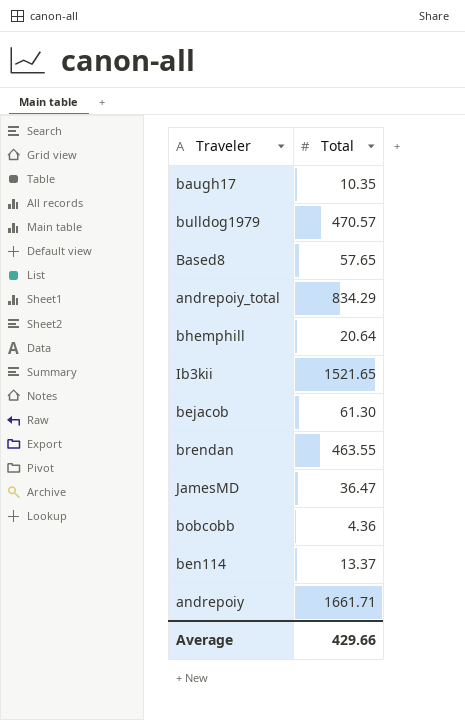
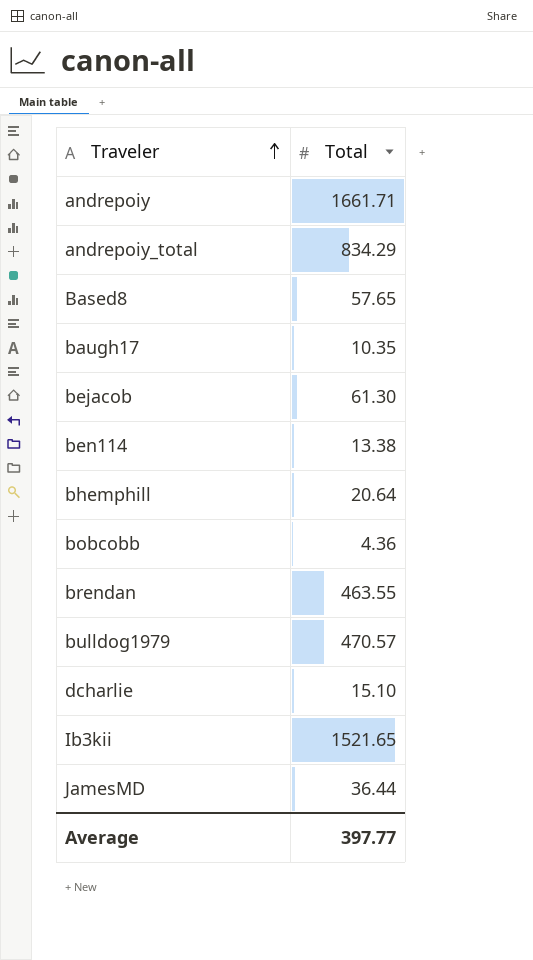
row order: none -> Traveler ascending
ben114 | Total: 13.37 -> 13.38
row dcharlie: none -> 15.10
JamesMD | Total: 36.47 -> 36.44
Average | Total: 429.66 -> 397.77

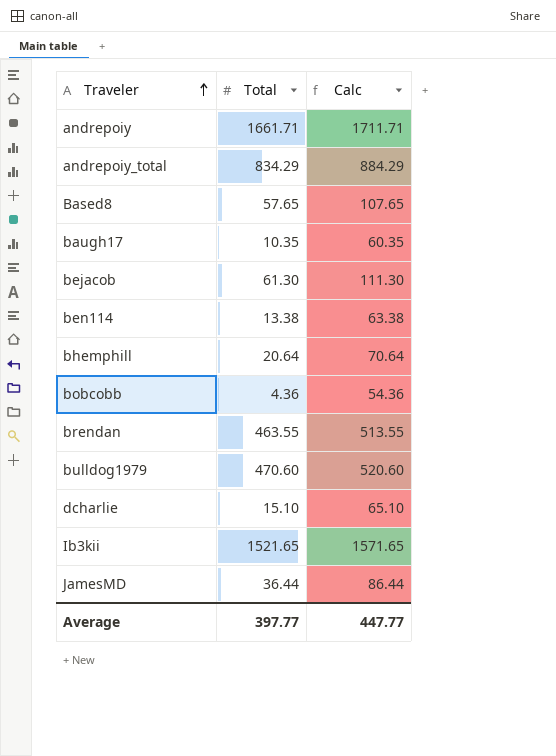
column Calc | formula: none -> [Total] + 50
bulldog1979 | Total: 470.57 -> 470.60

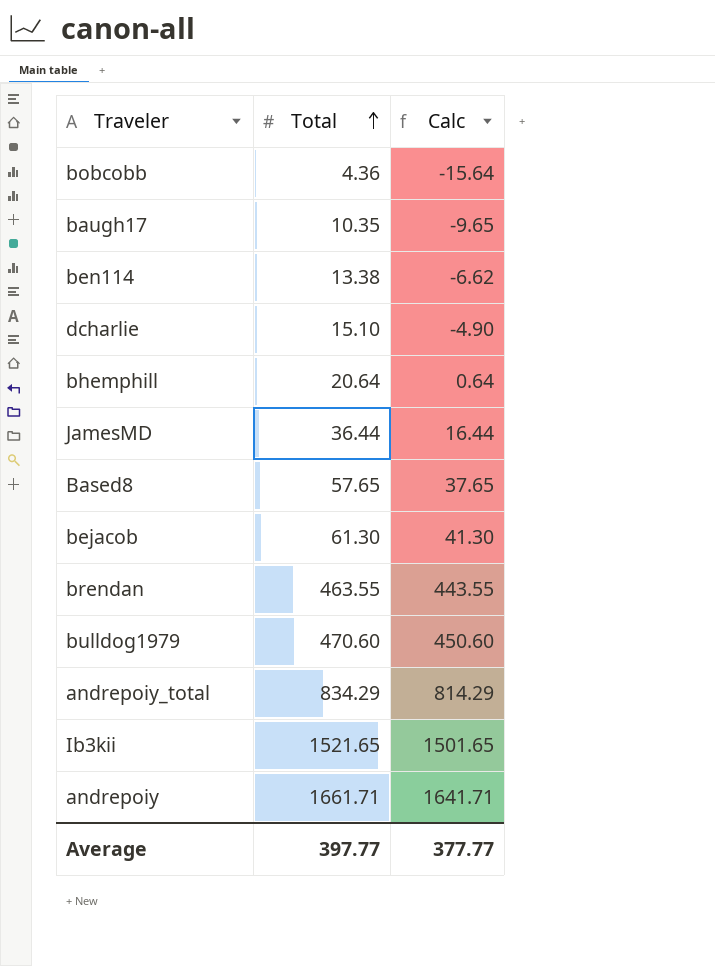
row order: Traveler ascending -> Total ascending
column Calc | formula: [Total] + 50 -> [Total] - 20
Average | Calc: 447.77 -> 377.77

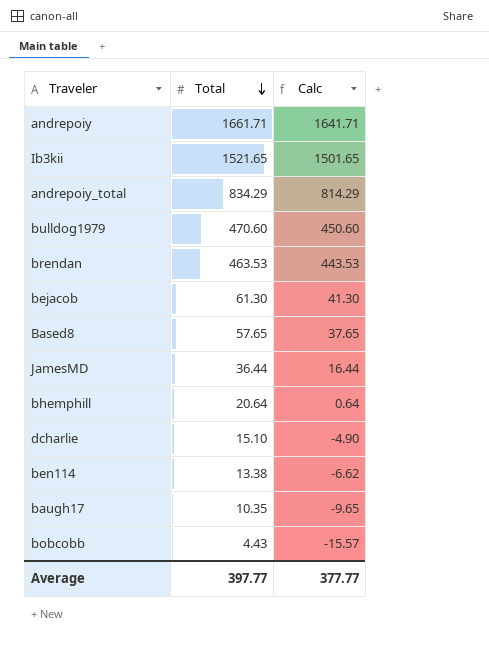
row order: Total ascending -> Total descending
brendan | Total: 463.55 -> 463.53
brendan | Calc: 443.55 -> 443.53
bobcobb | Total: 4.36 -> 4.43
bobcobb | Calc: -15.64 -> -15.57

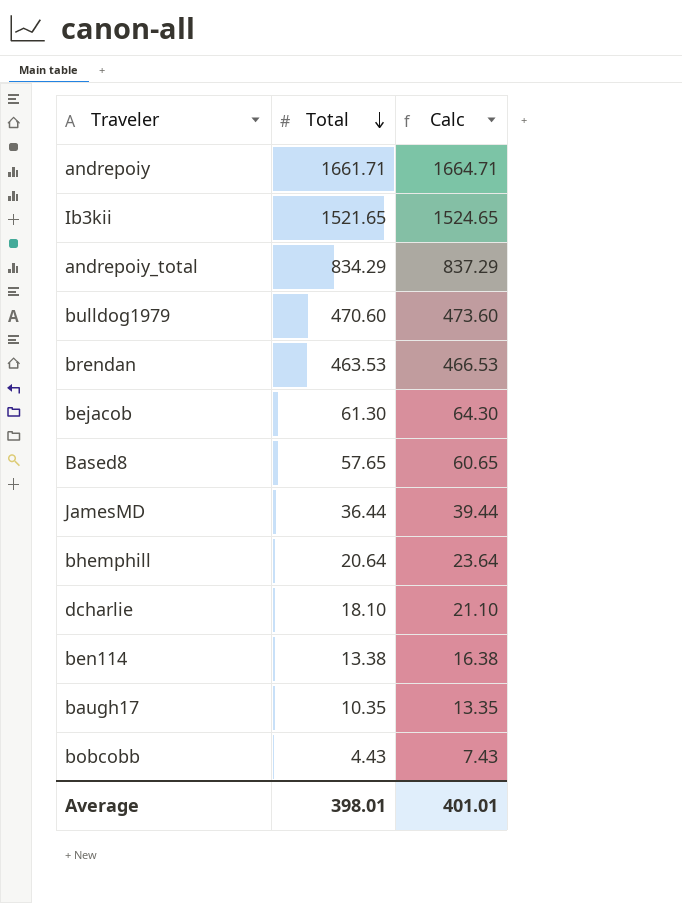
column Calc | formula: [Total] - 20 -> [Total] + 3
dcharlie | Total: 15.10 -> 18.10
Average | Total: 397.77 -> 398.01
Average | Calc: 377.77 -> 401.01

